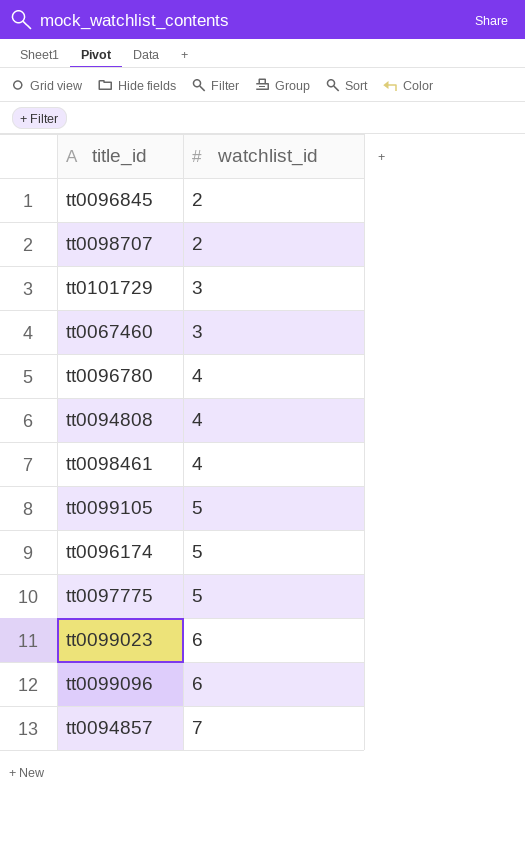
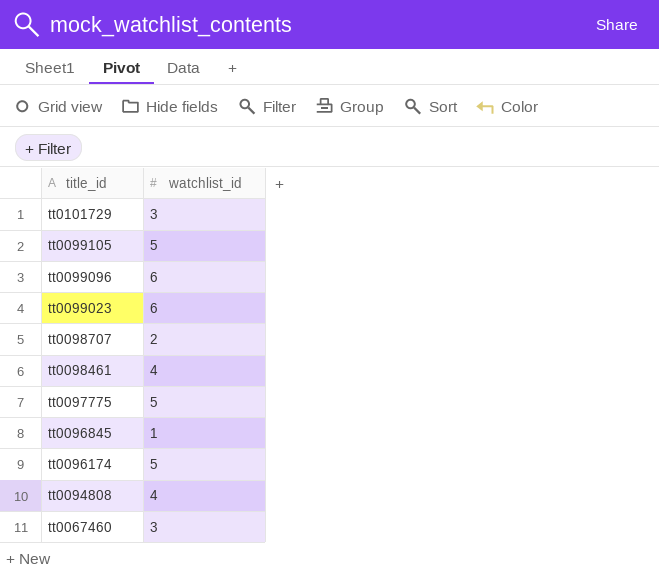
row order: watchlist_id ascending -> title_id descending
row tt0096780: 4 -> none
row tt0094857: 7 -> none
tt0096845 | watchlist_id: 2 -> 1

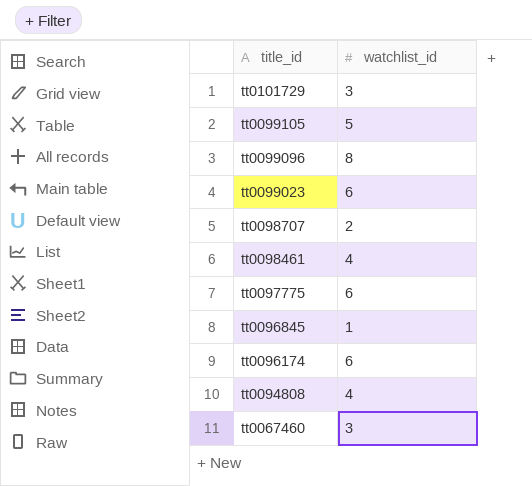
tt0099096 | watchlist_id: 6 -> 8
tt0097775 | watchlist_id: 5 -> 6
tt0096174 | watchlist_id: 5 -> 6

